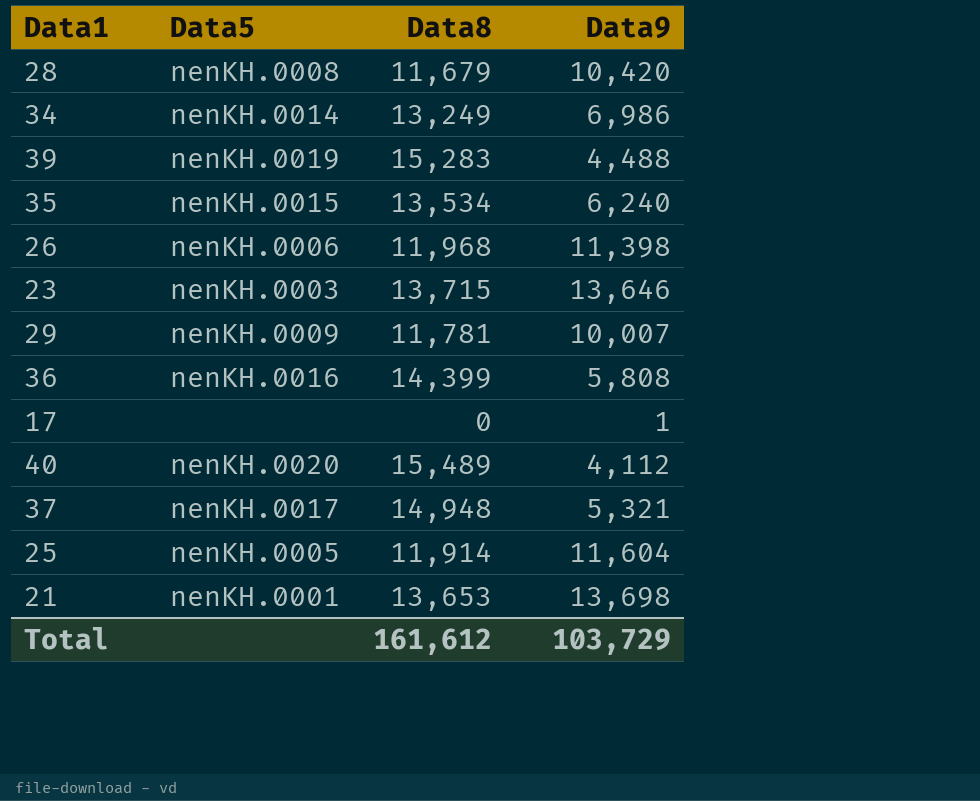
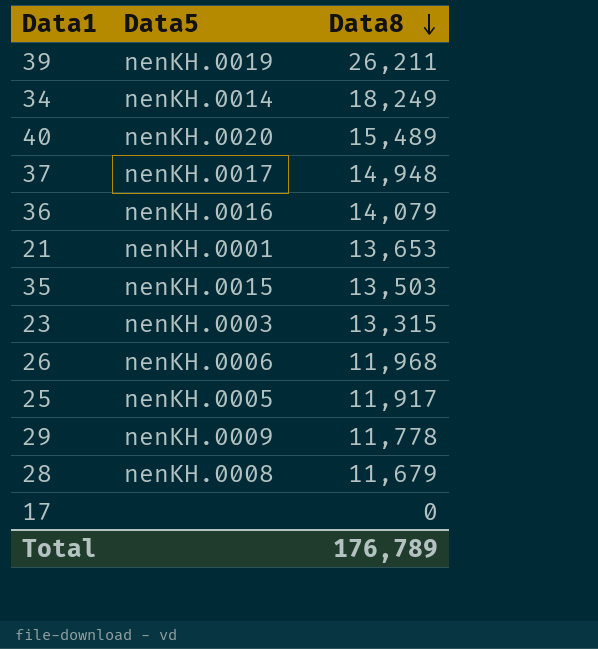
row order: none -> Data8 descending
column Data9 | position: 4 -> none
39 | Data8: 15,283 -> 26,211
34 | Data8: 13,249 -> 18,249
36 | Data8: 14,399 -> 14,079
35 | Data8: 13,534 -> 13,503
23 | Data8: 13,715 -> 13,315
25 | Data8: 11,914 -> 11,917
29 | Data8: 11,781 -> 11,778
Total | Data8: 161,612 -> 176,789

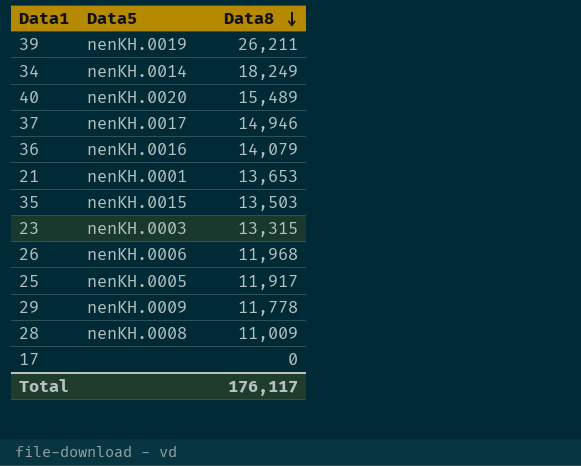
37 | Data8: 14,948 -> 14,946
28 | Data8: 11,679 -> 11,009
Total | Data8: 176,789 -> 176,117

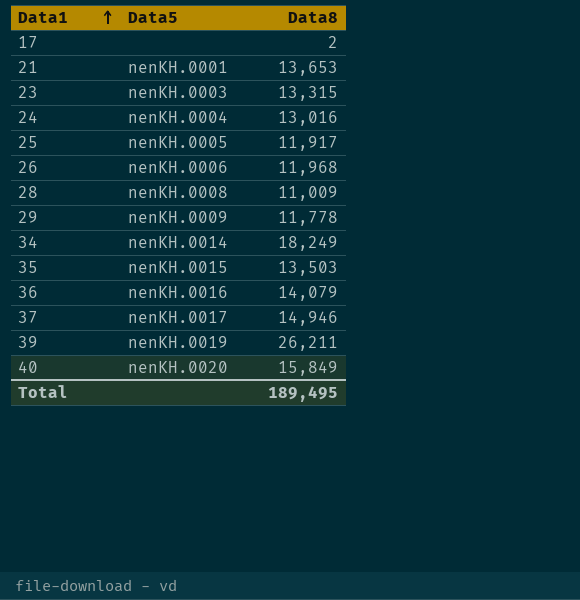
row order: Data8 descending -> Data1 ascending
17 | Data8: 0 -> 2
row 24: none -> nenKH.0004 | 13,016
40 | Data8: 15,489 -> 15,849
Total | Data8: 176,117 -> 189,495

